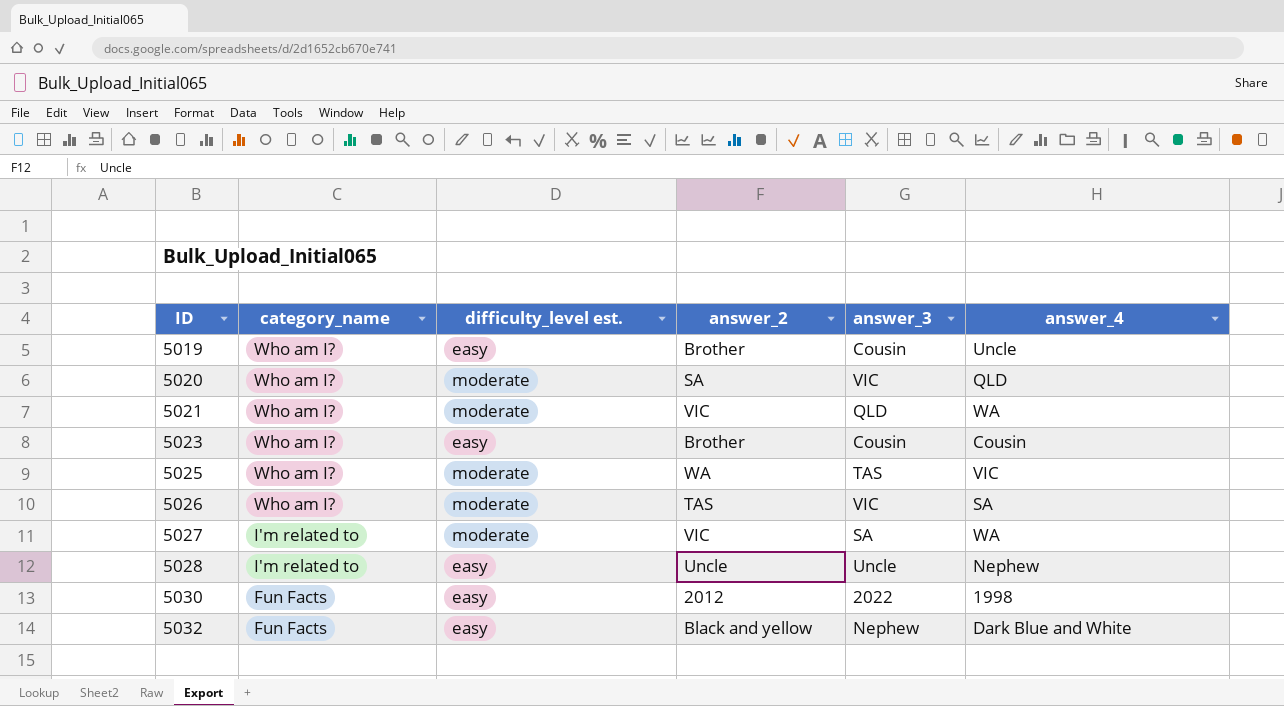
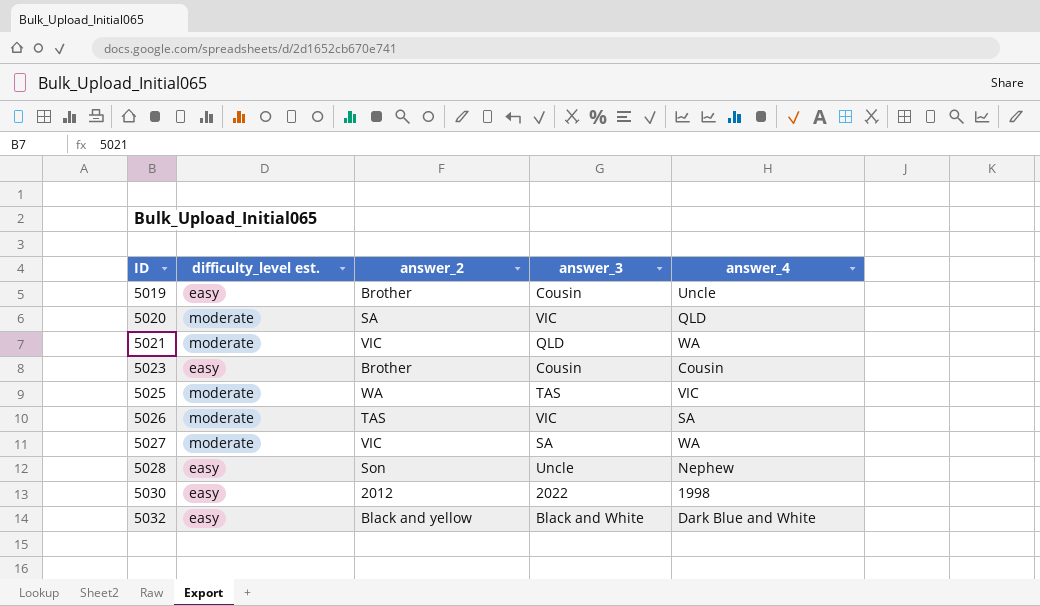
column category_name | position: 2 -> none
5028 | answer_2: Uncle -> Son
5032 | answer_3: Nephew -> Black and White

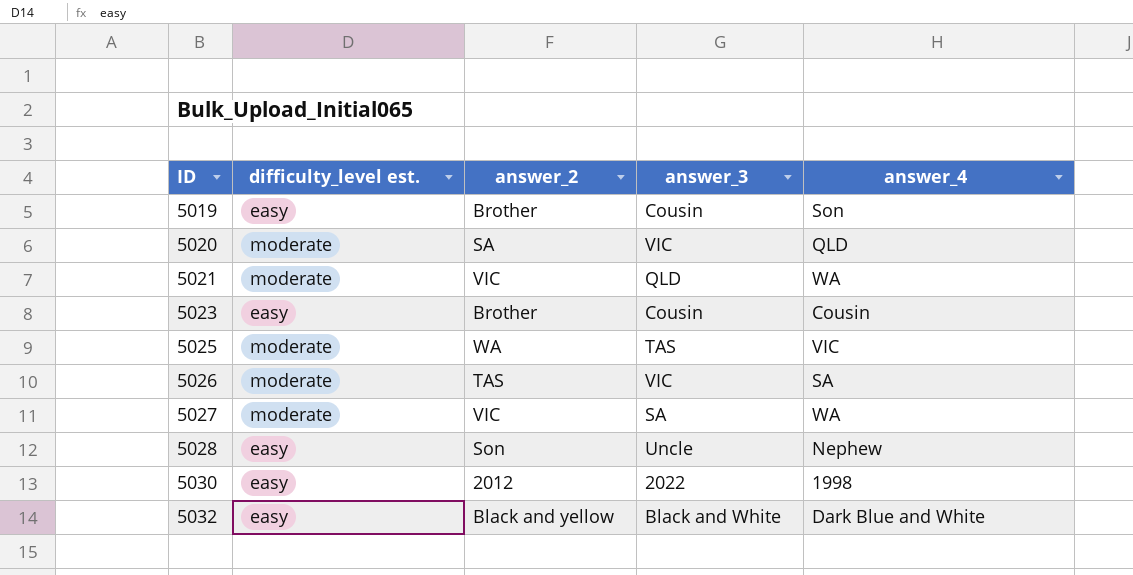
5019 | answer_4: Uncle -> Son

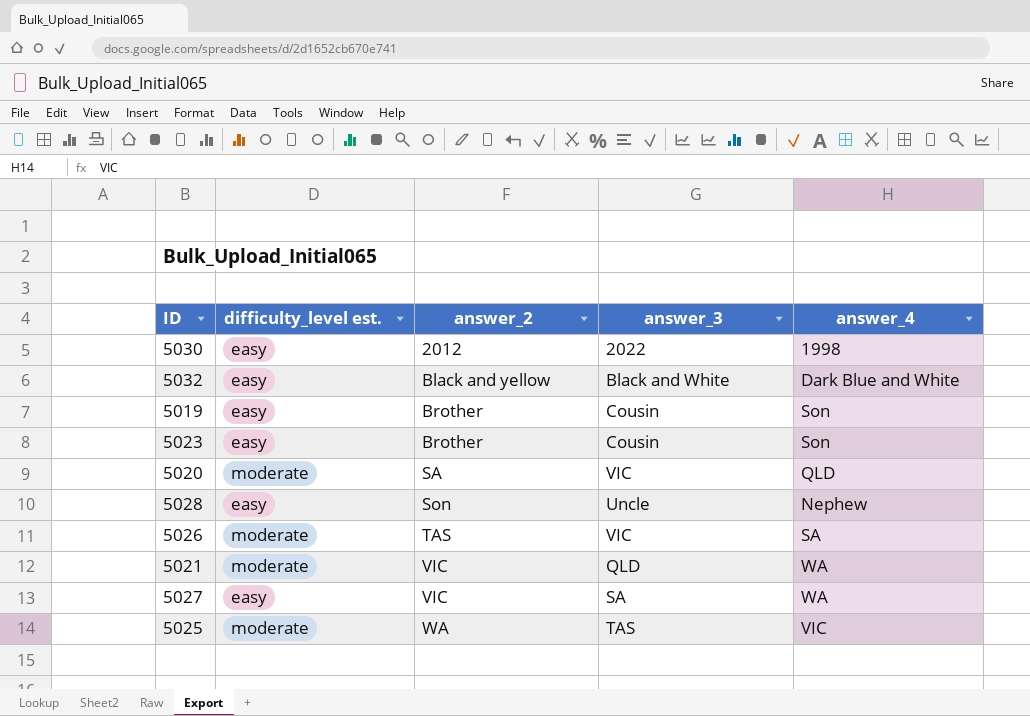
row order: ID ascending -> answer_2 ascending
5023 | answer_4: Cousin -> Son
5027 | difficulty_level est.: moderate -> easy

